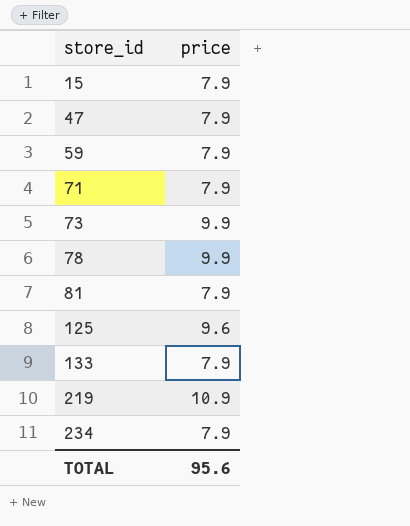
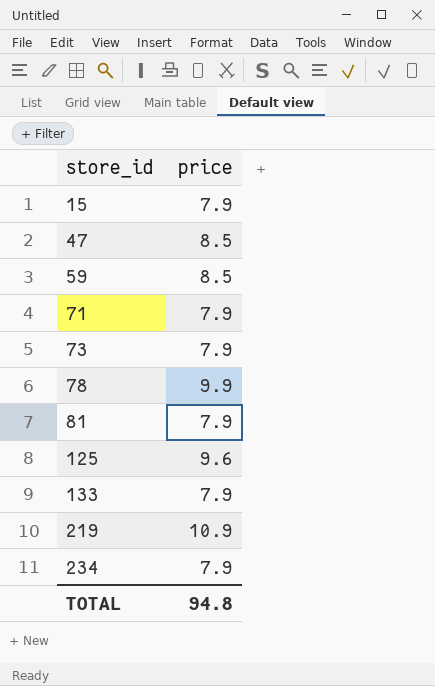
47 | price: 7.9 -> 8.5
59 | price: 7.9 -> 8.5
73 | price: 9.9 -> 7.9
TOTAL | price: 95.6 -> 94.8

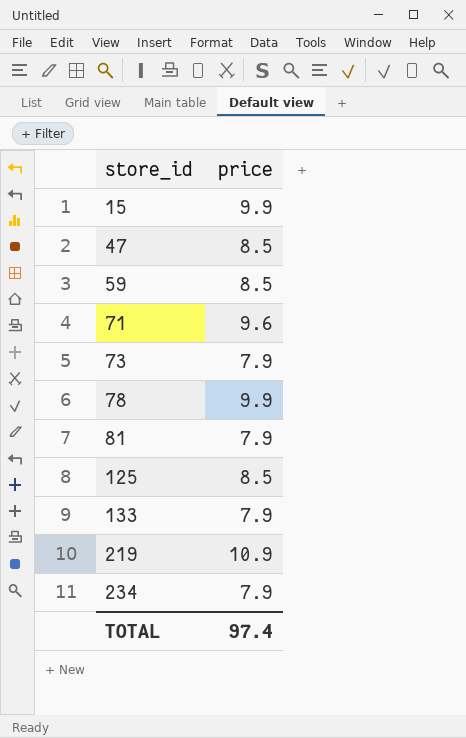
15 | price: 7.9 -> 9.9
71 | price: 7.9 -> 9.6
125 | price: 9.6 -> 8.5
TOTAL | price: 94.8 -> 97.4

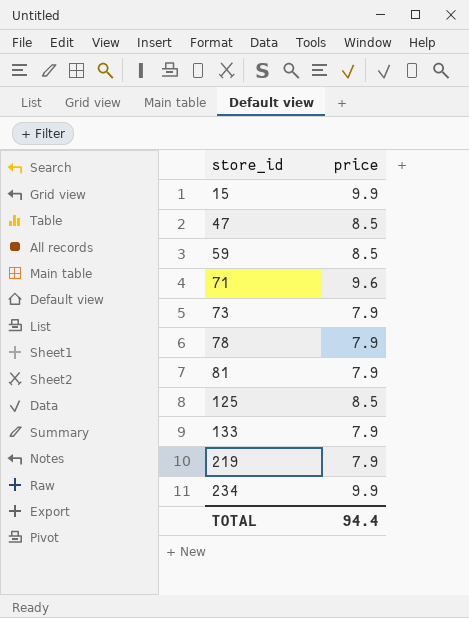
78 | price: 9.9 -> 7.9
219 | price: 10.9 -> 7.9
234 | price: 7.9 -> 9.9
TOTAL | price: 97.4 -> 94.4

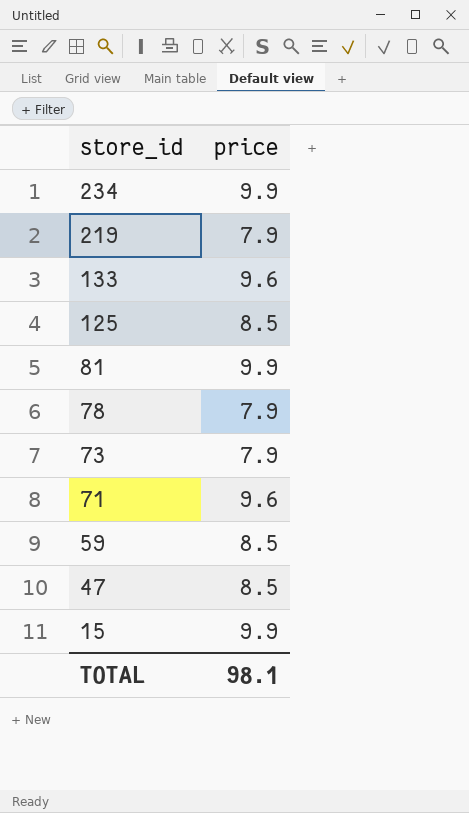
row order: store_id ascending -> store_id descending
133 | price: 7.9 -> 9.6
81 | price: 7.9 -> 9.9
TOTAL | price: 94.4 -> 98.1

